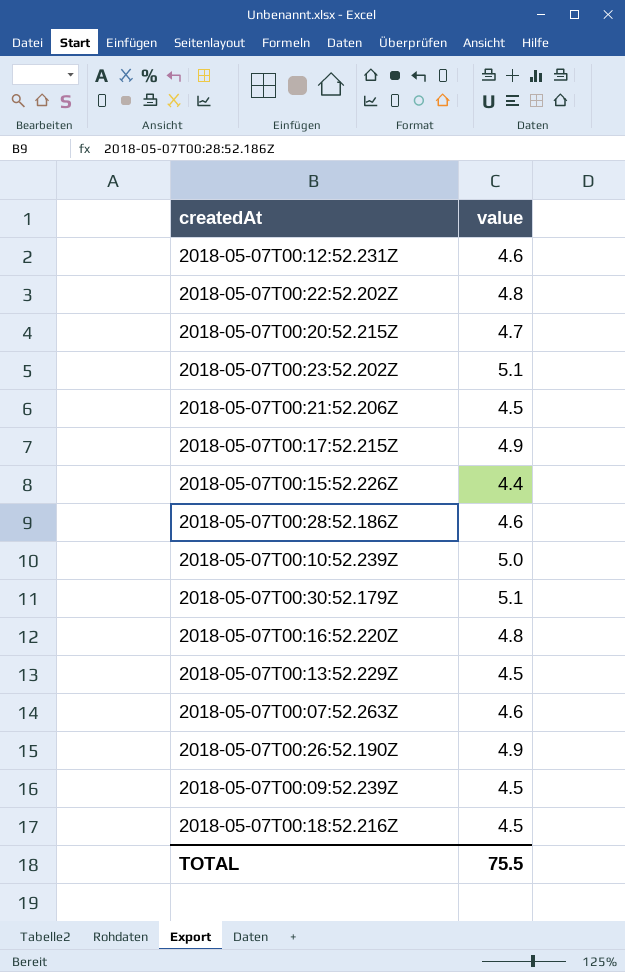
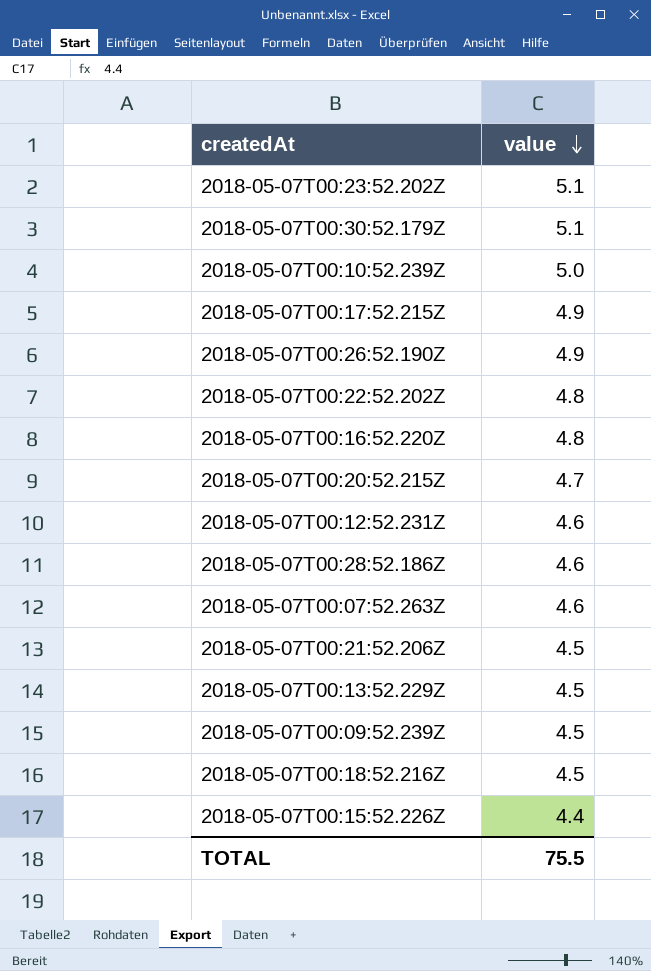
row order: none -> value descending

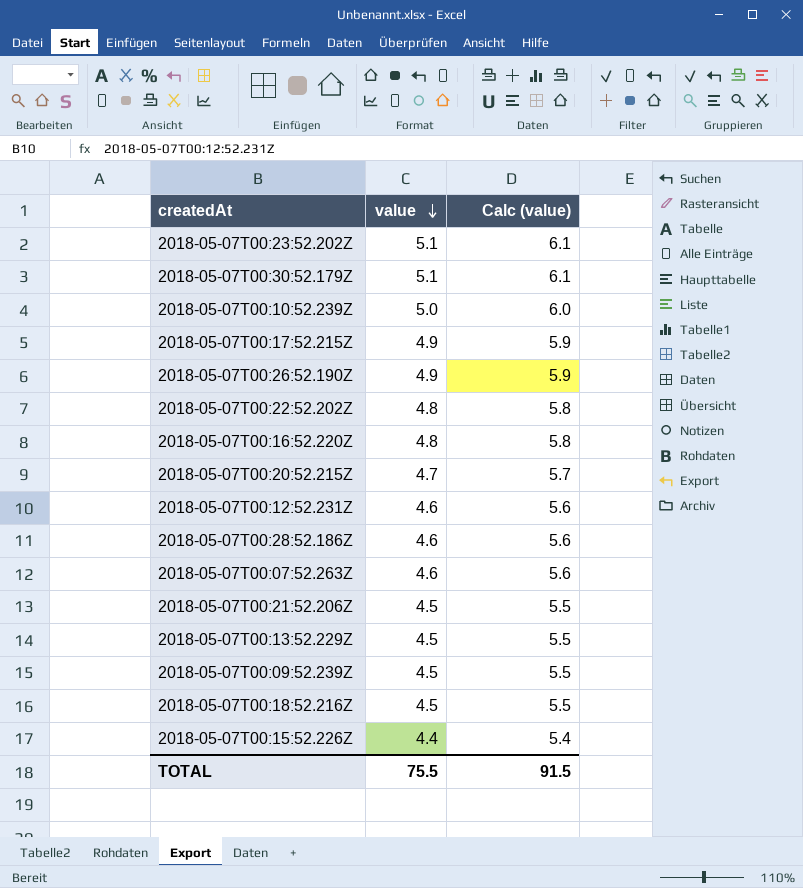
column Calc (value) | formula: none -> [value] + 1

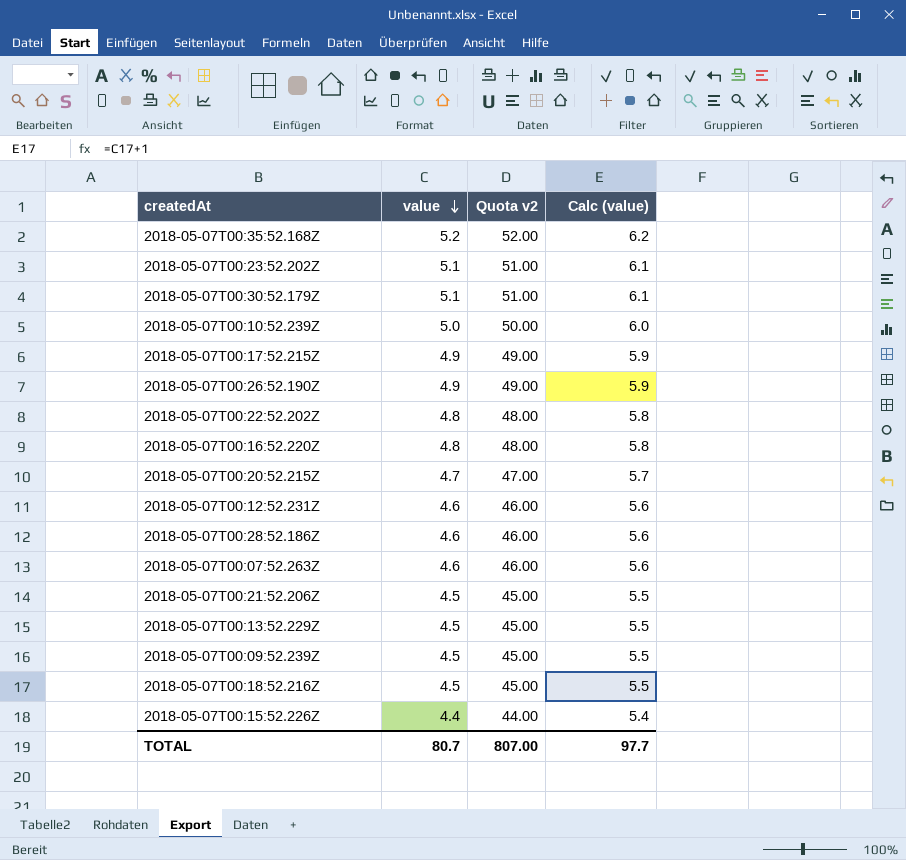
column Quota v2 | formula: none -> [value] * 10
row 2018-05-07T00:35:52.168Z: none -> 5.2 | 52.00 | 6.2
TOTAL | value: 75.5 -> 80.7
TOTAL | Calc (value): 91.5 -> 97.7

